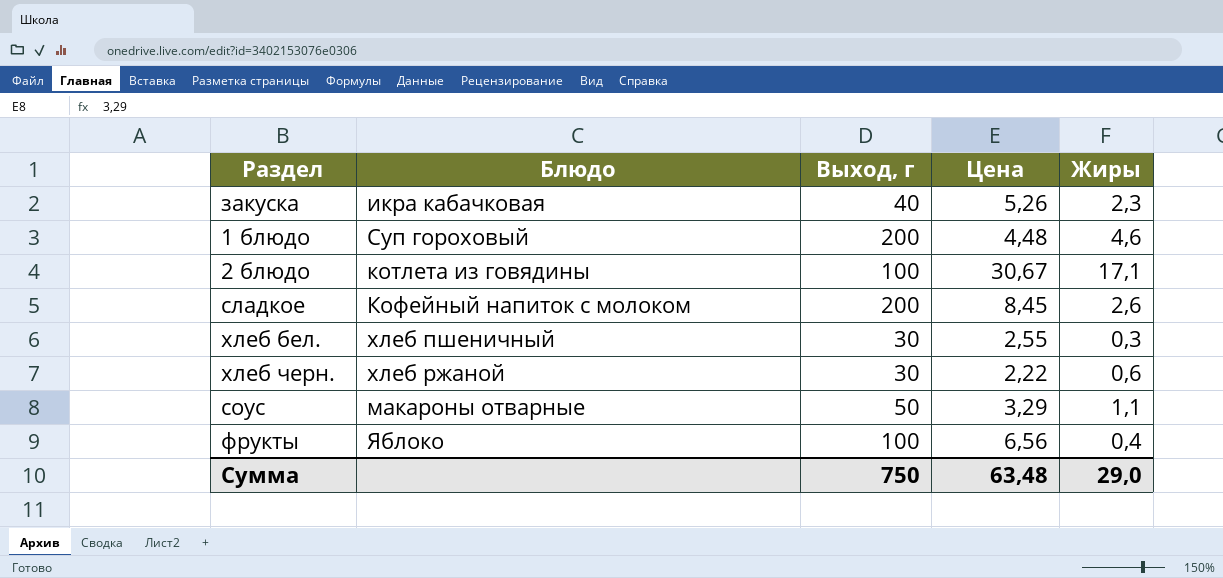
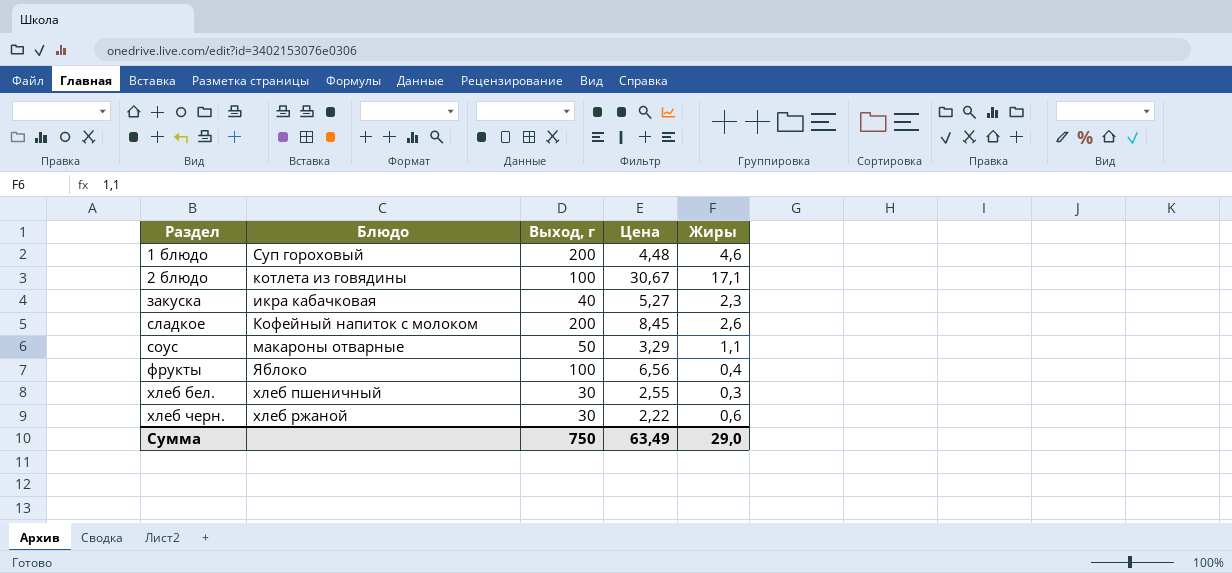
row order: none -> Раздел ascending
закуска | Цена: 5,26 -> 5,27
Сумма | Цена: 63,48 -> 63,49

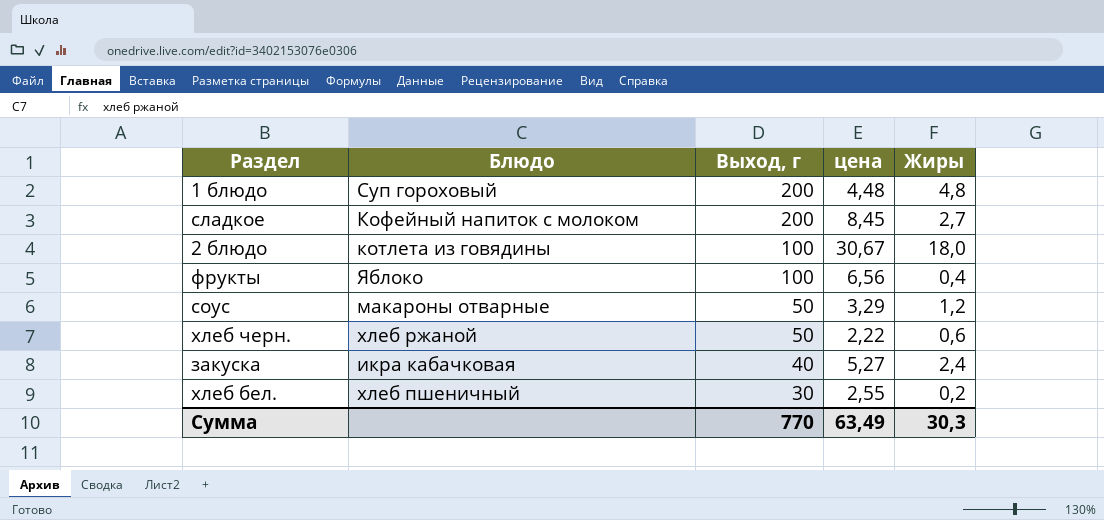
row order: Раздел ascending -> Выход, г descending
column name: Цена -> цена
1 блюдо | Жиры: 4,6 -> 4,8
сладкое | Жиры: 2,6 -> 2,7
2 блюдо | Жиры: 17,1 -> 18,0
соус | Жиры: 1,1 -> 1,2
хлеб черн. | Выход, г: 30 -> 50
закуска | Жиры: 2,3 -> 2,4
хлеб бел. | Жиры: 0,3 -> 0,2
Сумма | Выход, г: 750 -> 770
Сумма | Жиры: 29,0 -> 30,3

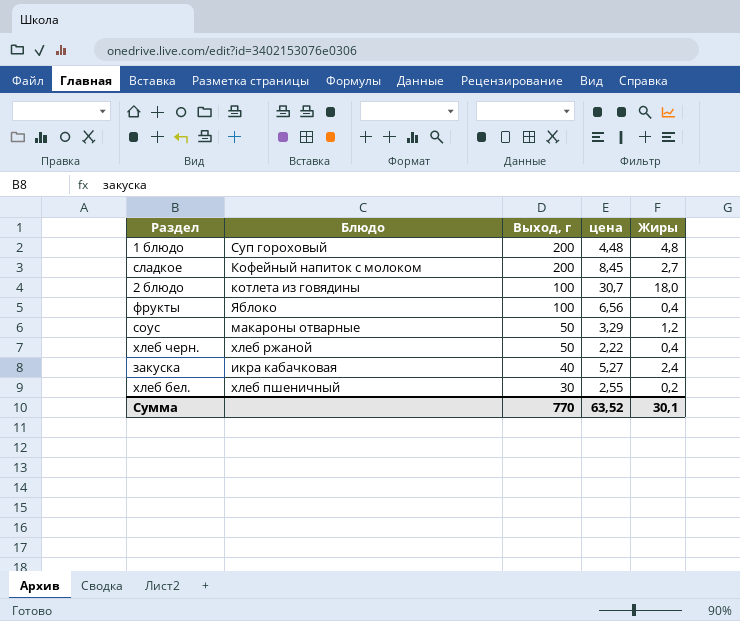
2 блюдо | цена: 30,67 -> 30,7
хлеб черн. | Жиры: 0,6 -> 0,4
Сумма | цена: 63,49 -> 63,52
Сумма | Жиры: 30,3 -> 30,1

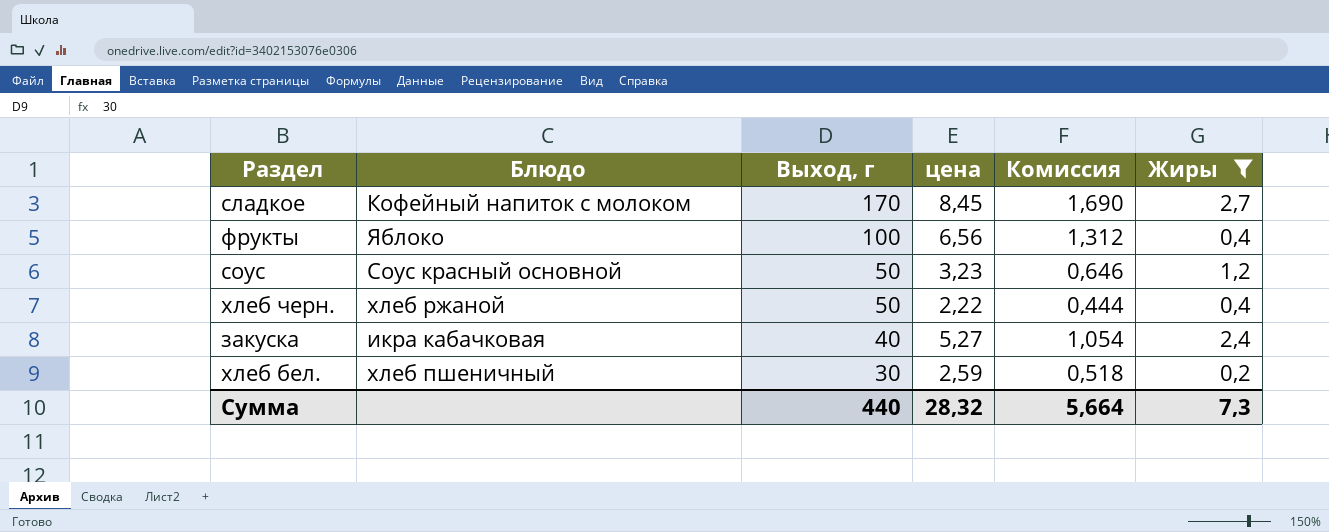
filter: none -> Жиры <= 2,7
column Комиссия | formula: none -> [цена] * 0,2
сладкое | Выход, г: 200 -> 170
соус | Блюдо: макароны отварные -> Соус красный основной
соус | цена: 3,29 -> 3,23
хлеб бел. | цена: 2,55 -> 2,59
Сумма | Выход, г: 770 -> 440
Сумма | цена: 63,52 -> 28,32
Сумма | Жиры: 30,1 -> 7,3

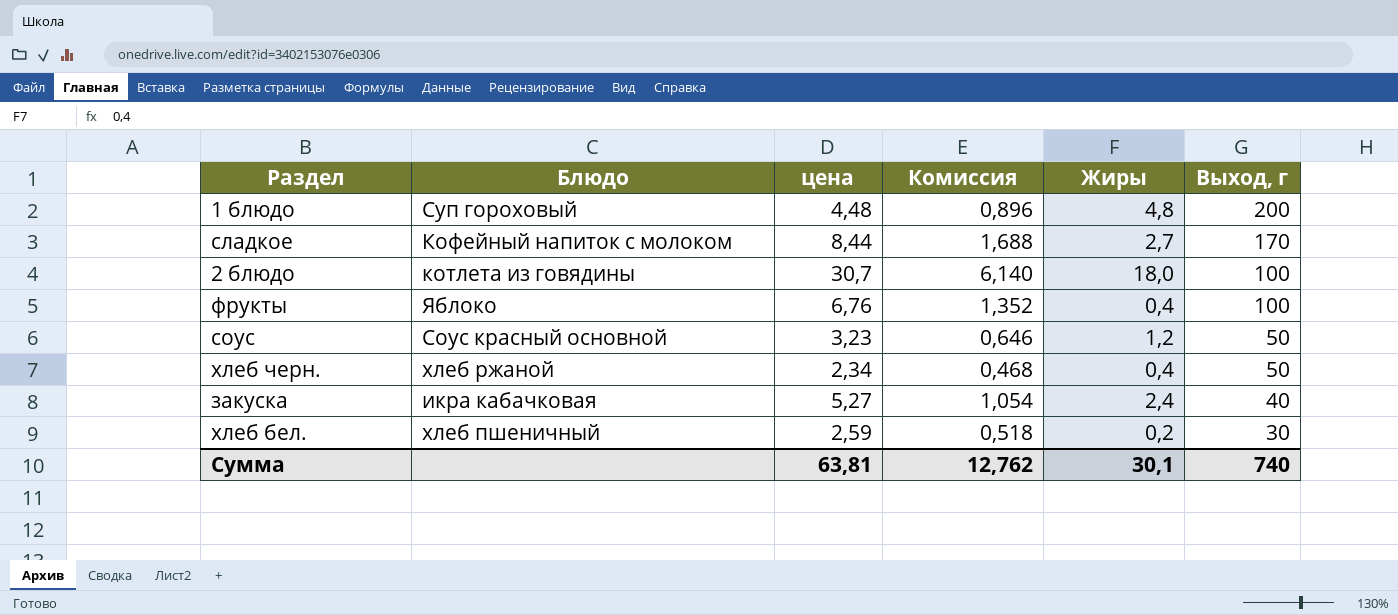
filter: Жиры <= 2,7 -> none
column Выход, г | position: 3 -> 6
сладкое | цена: 8,45 -> 8,44
сладкое | Комиссия: 1,690 -> 1,688
фрукты | цена: 6,56 -> 6,76
фрукты | Комиссия: 1,312 -> 1,352
хлеб черн. | цена: 2,22 -> 2,34
хлеб черн. | Комиссия: 0,444 -> 0,468
Сумма | цена: 28,32 -> 63,81
Сумма | Комиссия: 5,664 -> 12,762
Сумма | Жиры: 7,3 -> 30,1
Сумма | Выход, г: 440 -> 740

